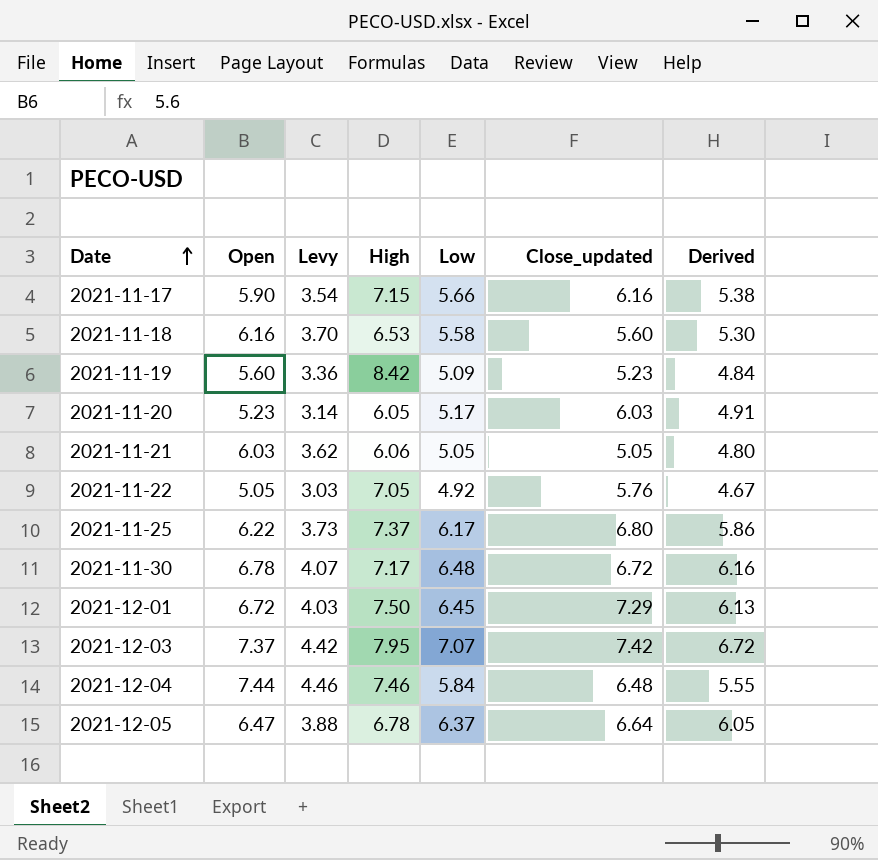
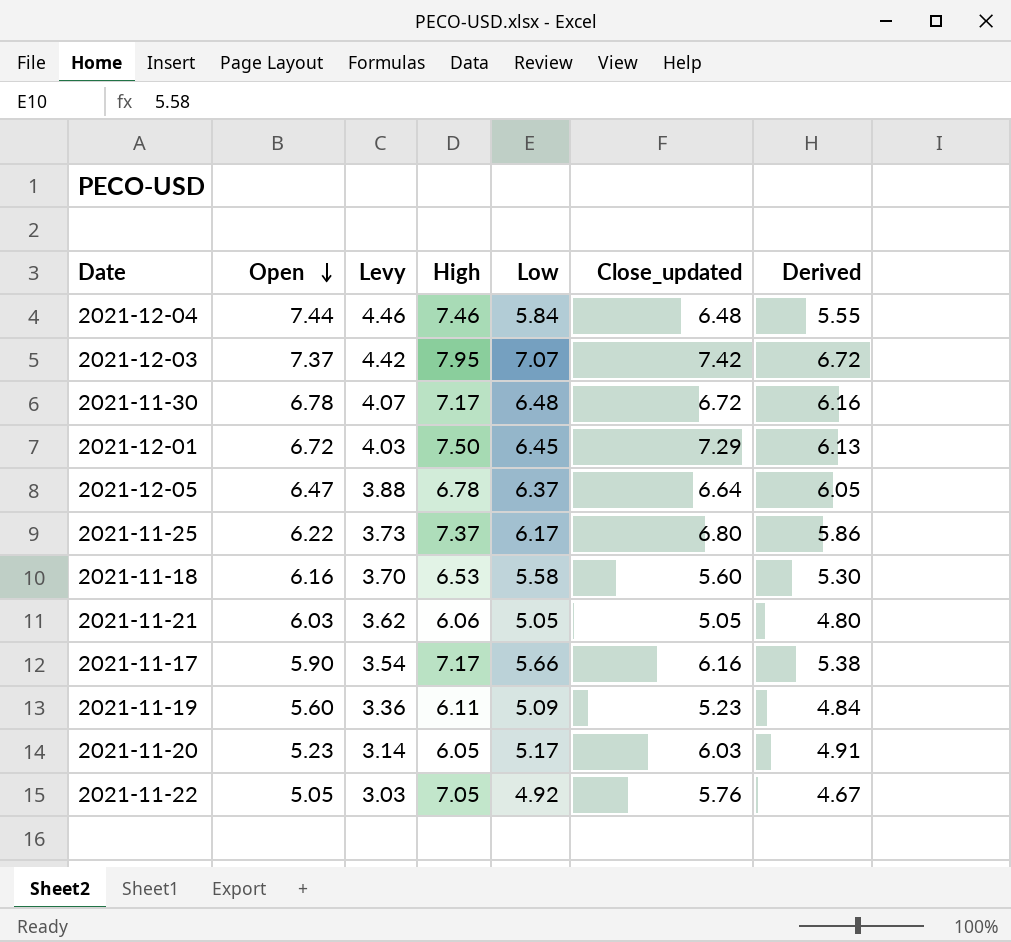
row order: Date ascending -> Open descending
2021-11-17 | High: 7.15 -> 7.17
2021-11-19 | High: 8.42 -> 6.11

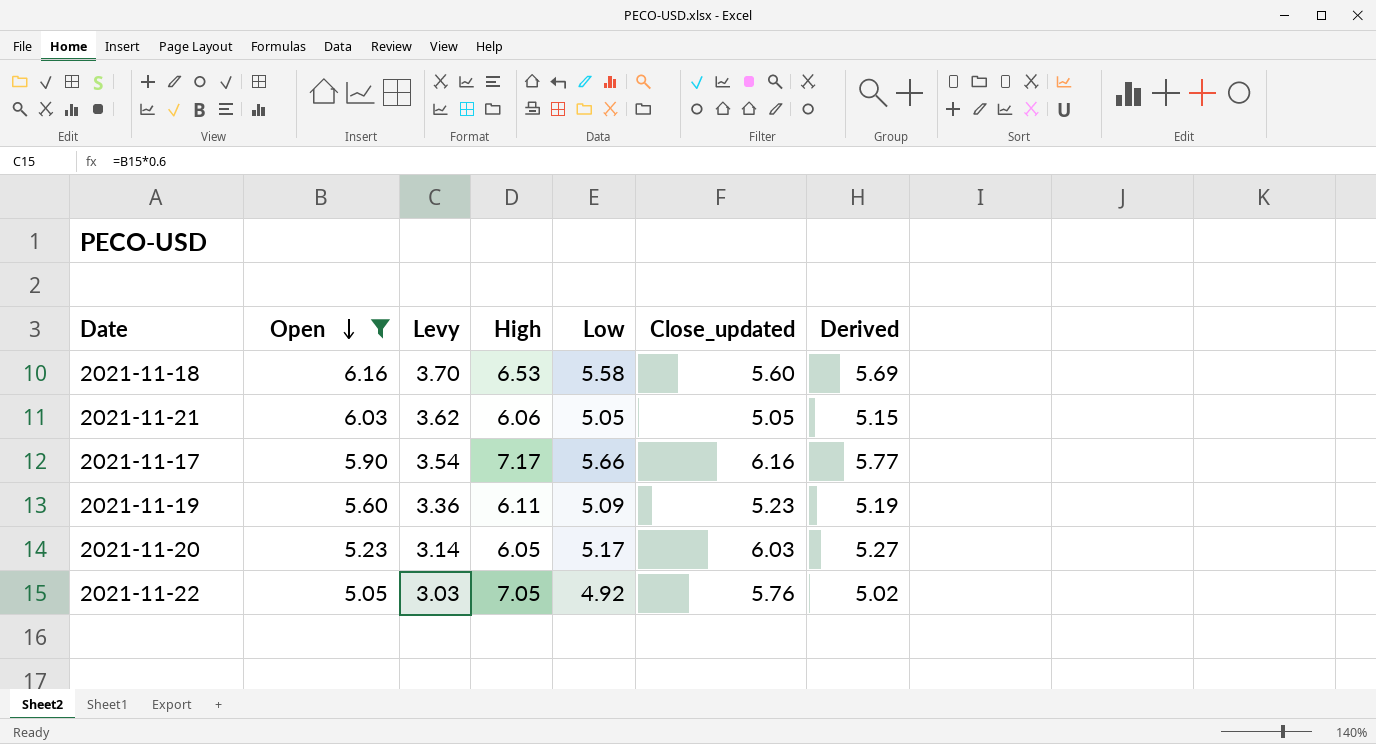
filter: none -> Open <= 6.16
column Derived | formula: [Low] * 0.95 -> [Low] * 1.02

